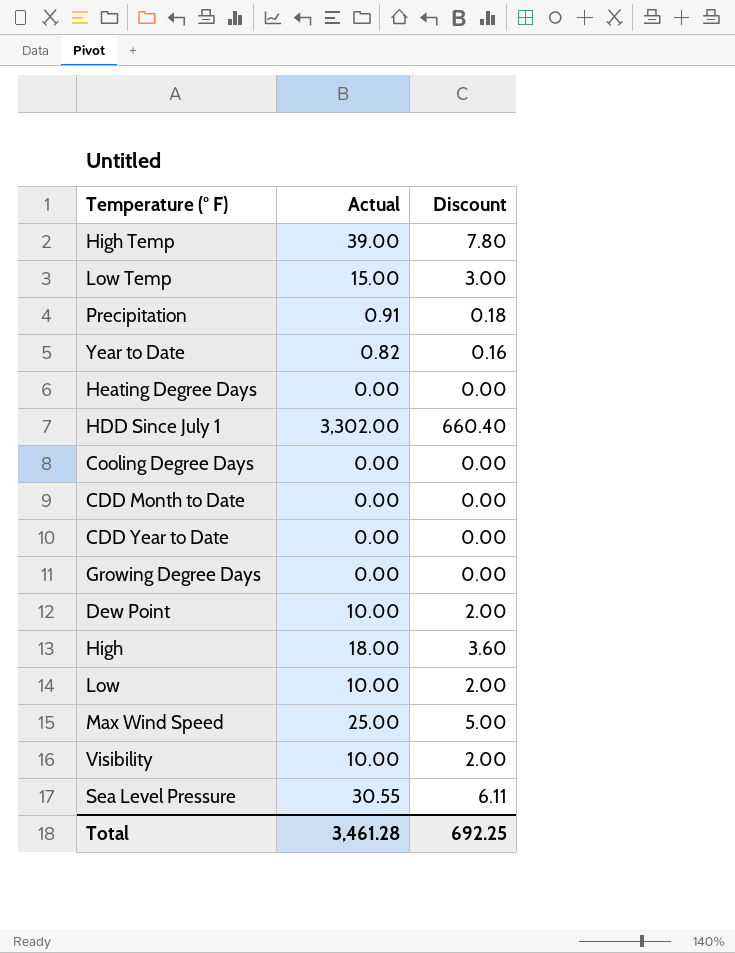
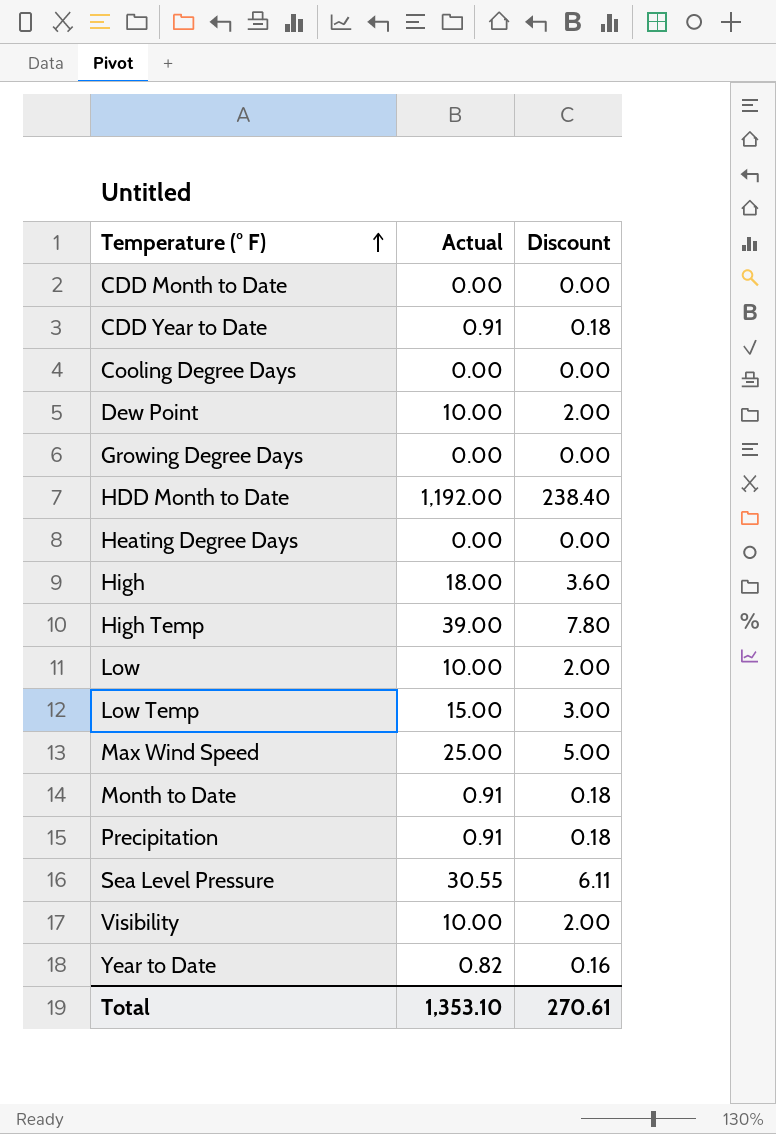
row order: none -> Temperature (° F) ascending
row HDD Since July 1: 3,302.00 | 660.40 -> none
CDD Year to Date | Actual: 0.00 -> 0.91
CDD Year to Date | Discount: 0.00 -> 0.18
row HDD Month to Date: none -> 1,192.00 | 238.40
row Month to Date: none -> 0.91 | 0.18
Total | Actual: 3,461.28 -> 1,353.10
Total | Discount: 692.25 -> 270.61

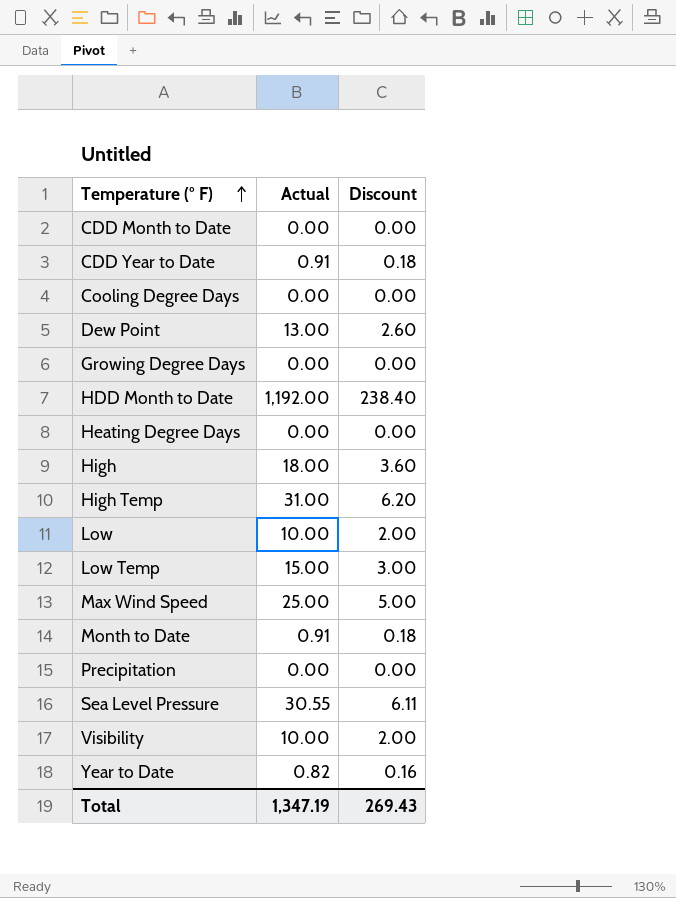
Dew Point | Actual: 10.00 -> 13.00
Dew Point | Discount: 2.00 -> 2.60
High Temp | Actual: 39.00 -> 31.00
High Temp | Discount: 7.80 -> 6.20
Precipitation | Actual: 0.91 -> 0.00
Precipitation | Discount: 0.18 -> 0.00
Total | Actual: 1,353.10 -> 1,347.19
Total | Discount: 270.61 -> 269.43

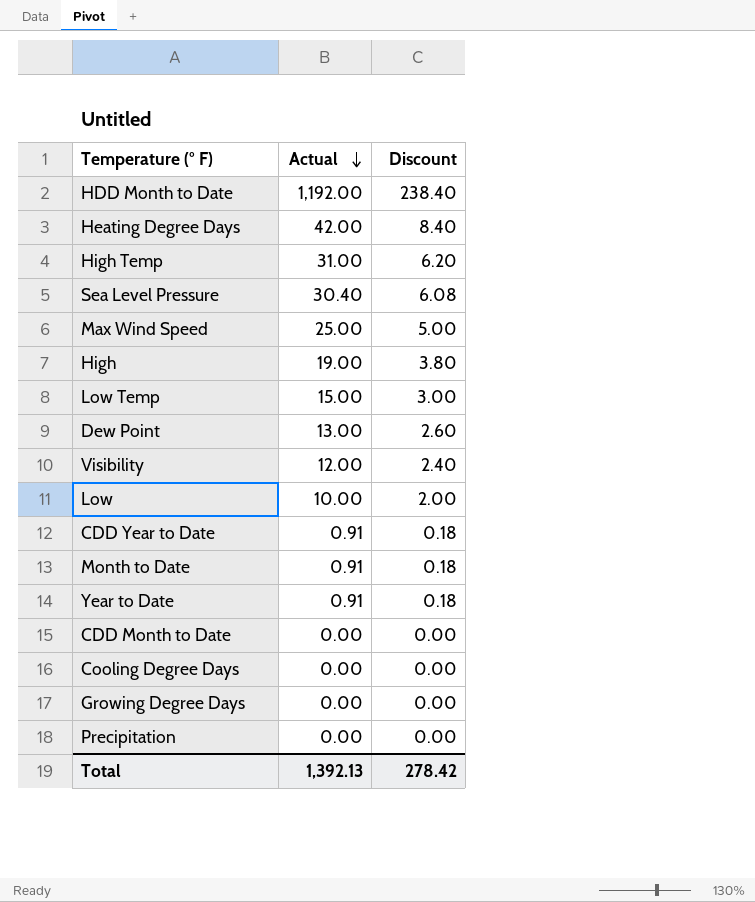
row order: Temperature (° F) ascending -> Actual descending
Heating Degree Days | Actual: 0.00 -> 42.00
Heating Degree Days | Discount: 0.00 -> 8.40
Sea Level Pressure | Actual: 30.55 -> 30.40
Sea Level Pressure | Discount: 6.11 -> 6.08
High | Actual: 18.00 -> 19.00
High | Discount: 3.60 -> 3.80
Visibility | Actual: 10.00 -> 12.00
Visibility | Discount: 2.00 -> 2.40
Year to Date | Actual: 0.82 -> 0.91
Year to Date | Discount: 0.16 -> 0.18
Total | Actual: 1,347.19 -> 1,392.13
Total | Discount: 269.43 -> 278.42

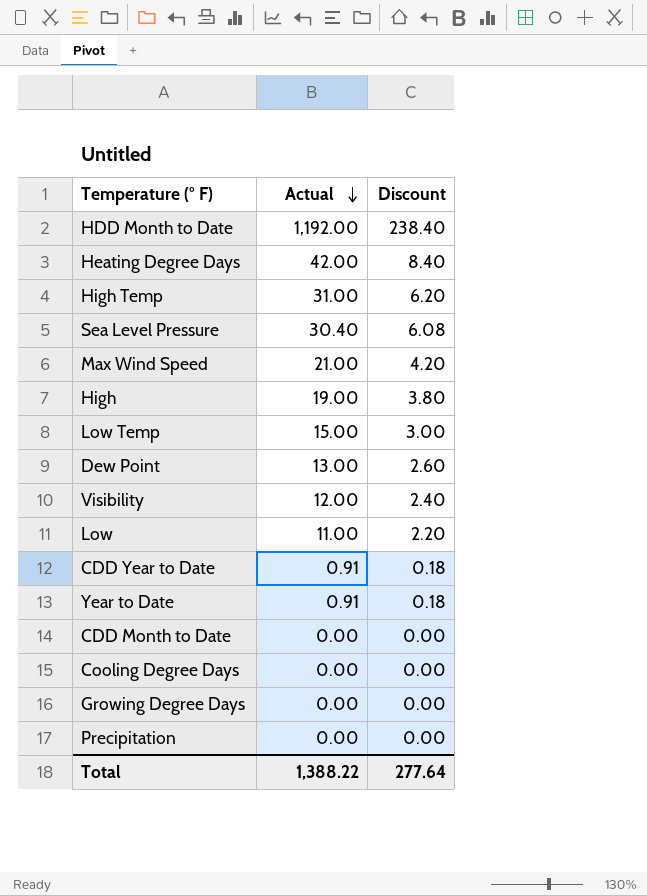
row Month to Date: 0.91 | 0.18 -> none
Max Wind Speed | Actual: 25.00 -> 21.00
Max Wind Speed | Discount: 5.00 -> 4.20
Low | Actual: 10.00 -> 11.00
Low | Discount: 2.00 -> 2.20
Total | Actual: 1,392.13 -> 1,388.22
Total | Discount: 278.42 -> 277.64

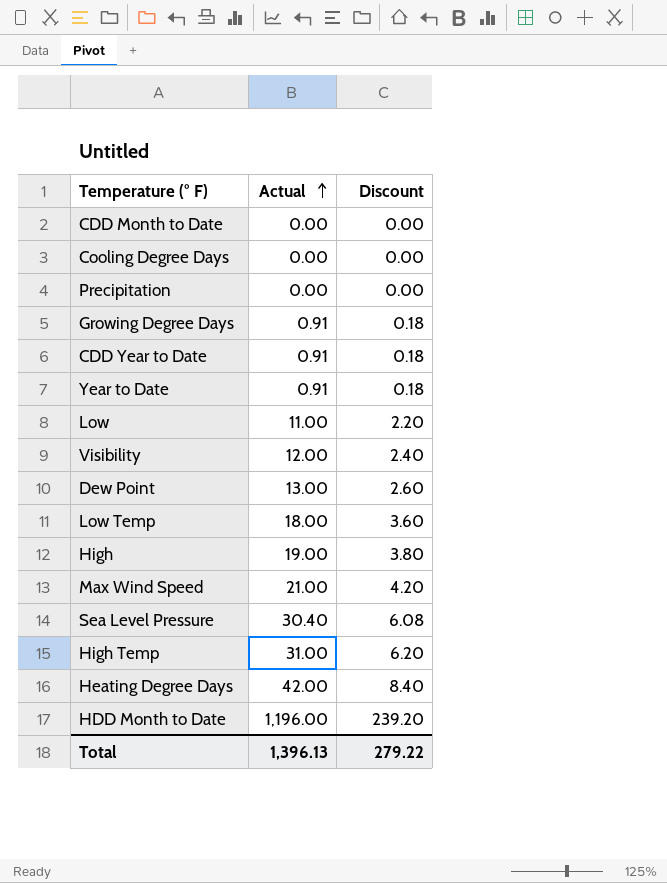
row order: Actual descending -> Actual ascending
Growing Degree Days | Actual: 0.00 -> 0.91
Growing Degree Days | Discount: 0.00 -> 0.18
Low Temp | Actual: 15.00 -> 18.00
Low Temp | Discount: 3.00 -> 3.60
HDD Month to Date | Actual: 1,192.00 -> 1,196.00
HDD Month to Date | Discount: 238.40 -> 239.20
Total | Actual: 1,388.22 -> 1,396.13
Total | Discount: 277.64 -> 279.22

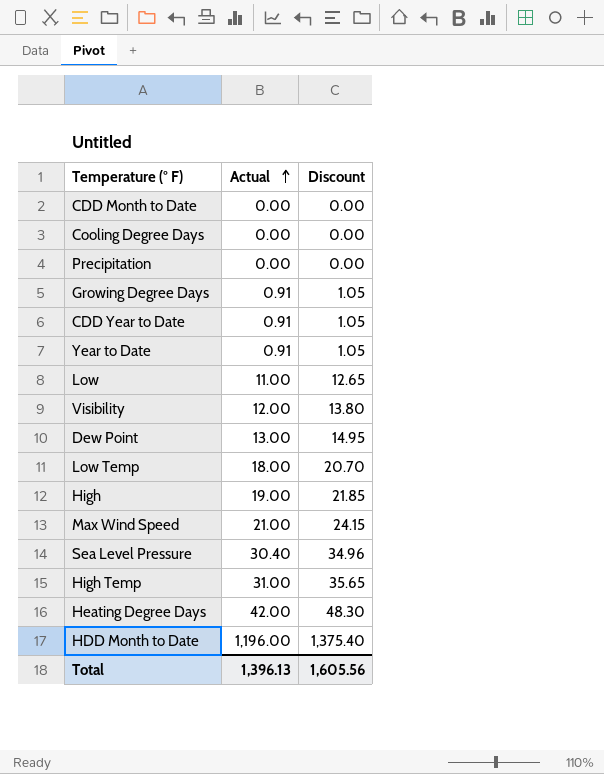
column Discount | formula: [Actual] * 0.2 -> [Actual] * 1.15
Total | Discount: 279.22 -> 1,605.56

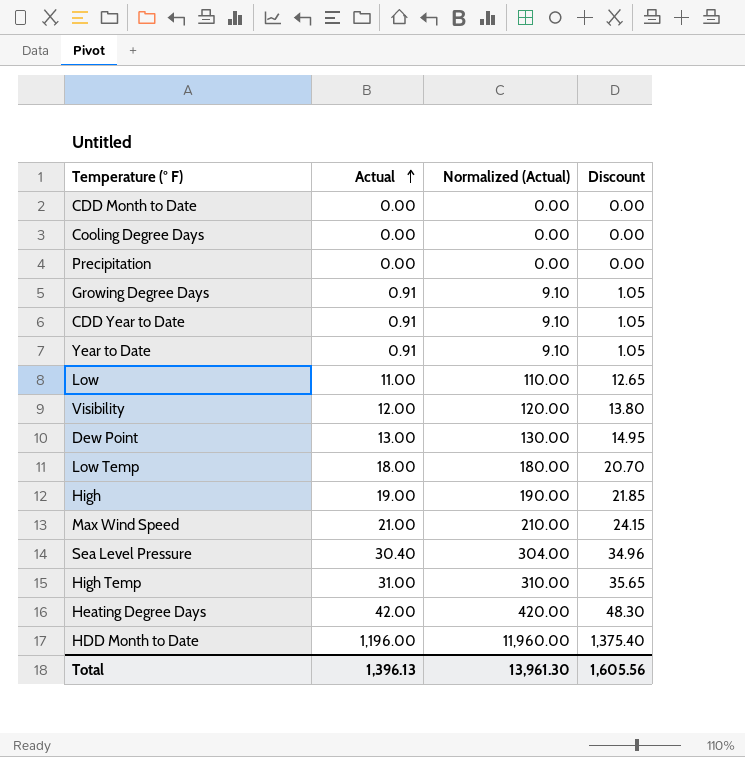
column Normalized (Actual) | formula: none -> [Actual] * 10

